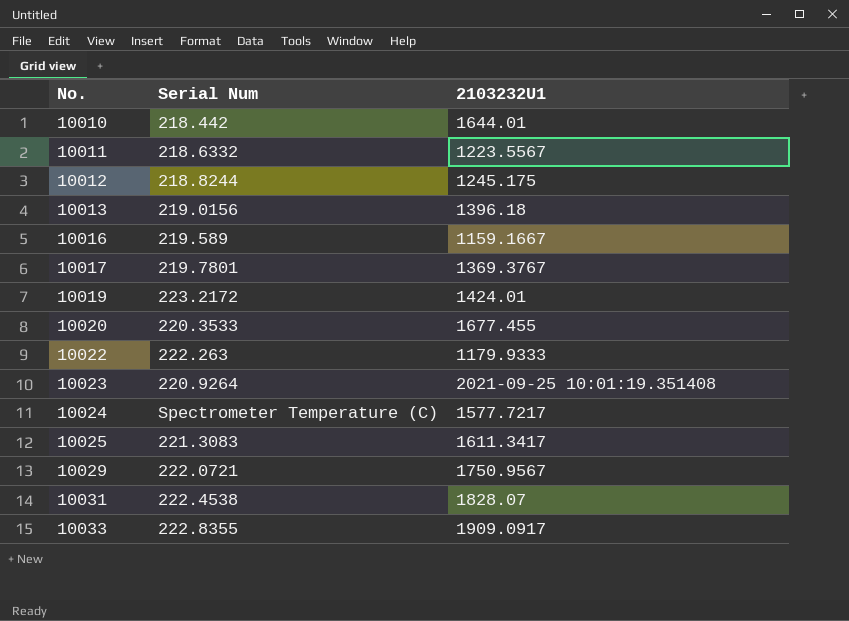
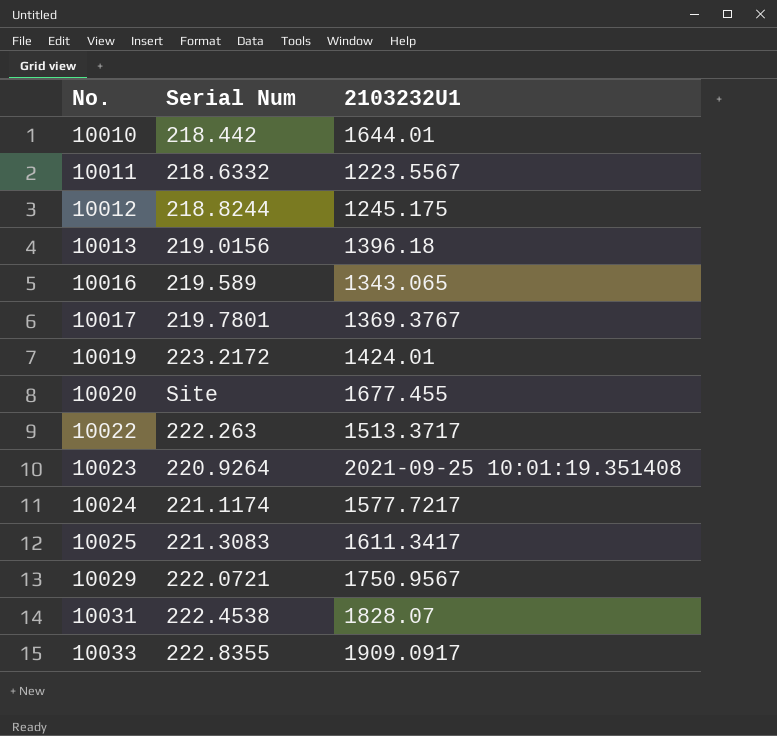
10016 | 2103232U1: 1159.1667 -> 1343.065
10020 | Serial Num: 220.3533 -> Site
10022 | 2103232U1: 1179.9333 -> 1513.3717
10024 | Serial Num: Spectrometer Temperature (C) -> 221.1174

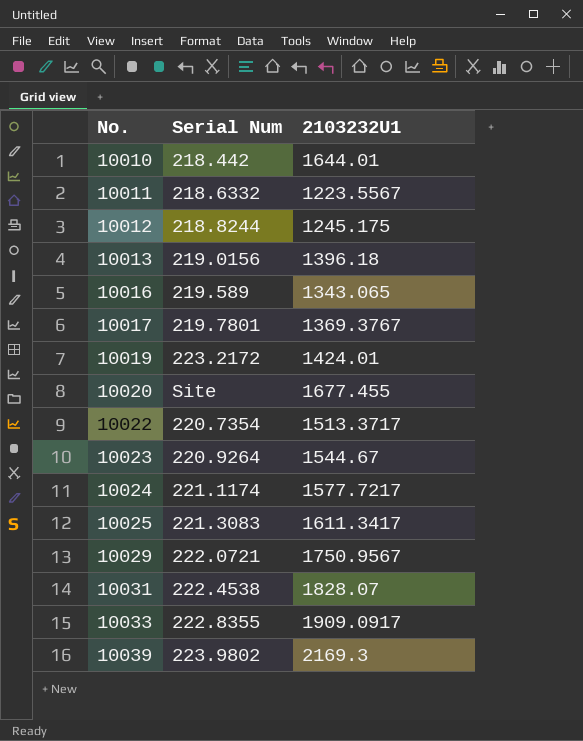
10022 | Serial Num: 222.263 -> 220.7354
10023 | 2103232U1: 2021-09-25 10:01:19.351408 -> 1544.67
row 10039: none -> 223.9802 | 2169.3

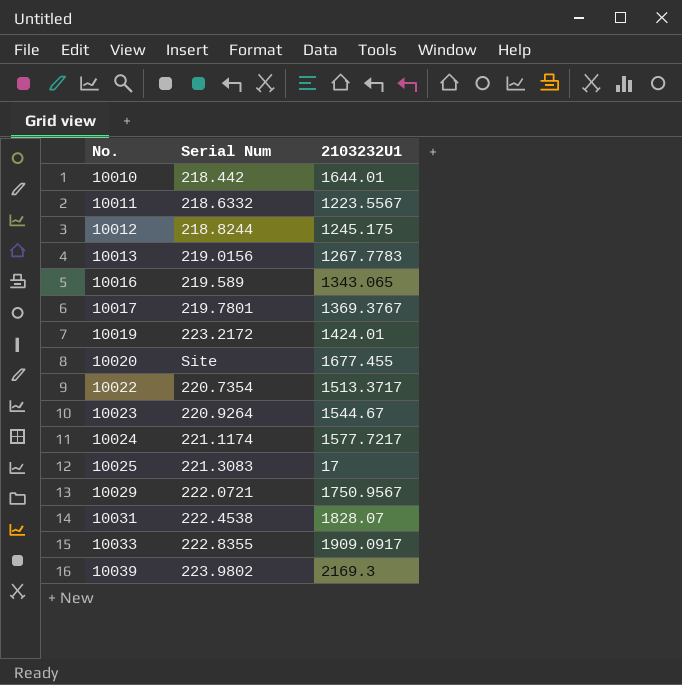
10013 | 2103232U1: 1396.18 -> 1267.7783
10025 | 2103232U1: 1611.3417 -> 17

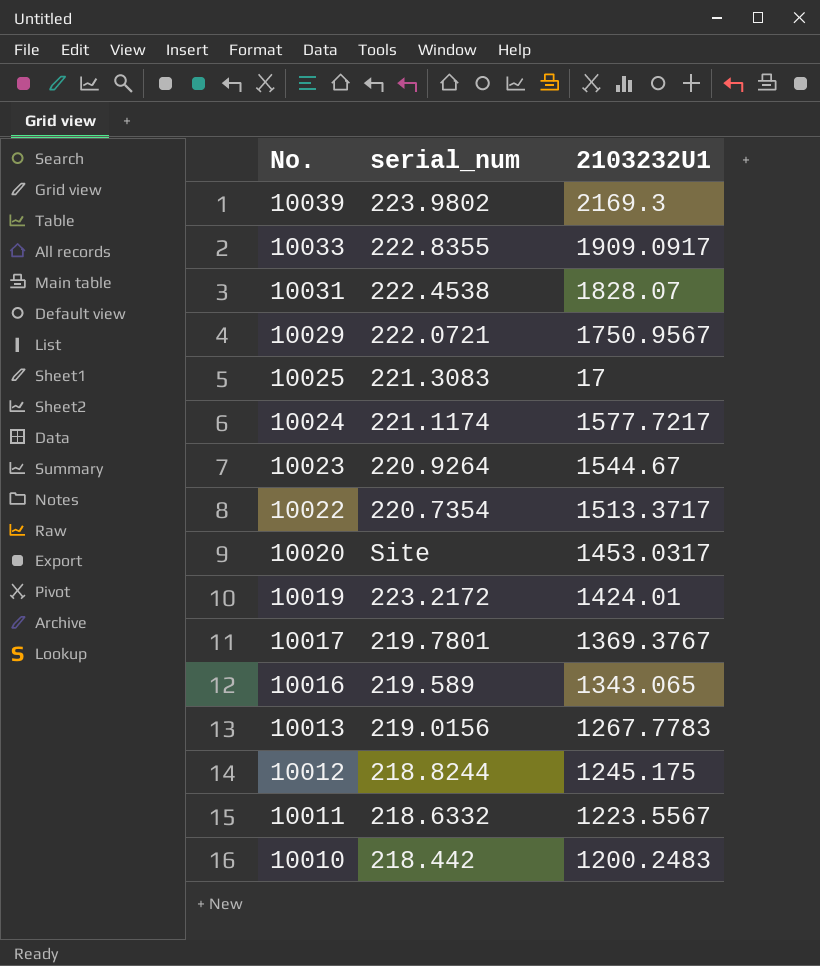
row order: No. ascending -> No. descending
column name: Serial Num -> serial_num
10020 | 2103232U1: 1677.455 -> 1453.0317
10010 | 2103232U1: 1644.01 -> 1200.2483

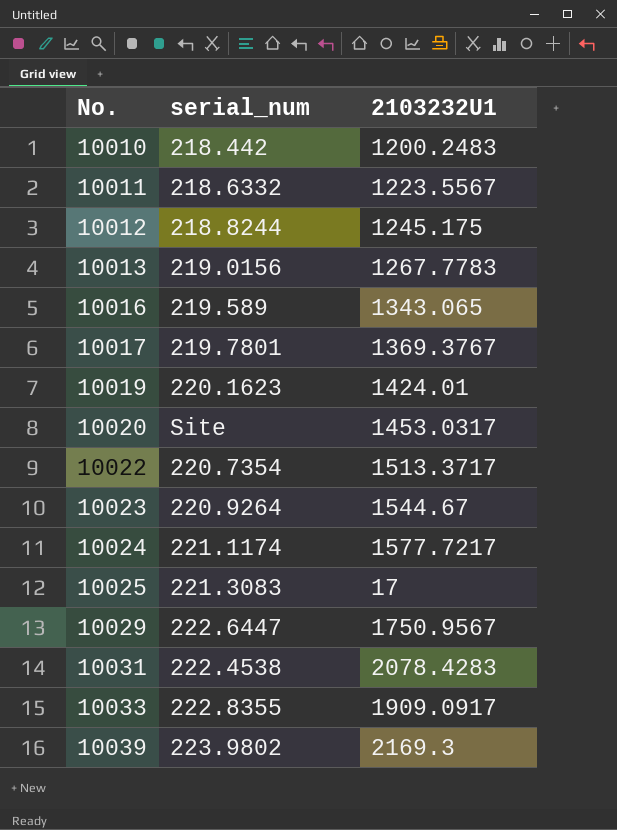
row order: No. descending -> No. ascending
10019 | serial_num: 223.2172 -> 220.1623
10029 | serial_num: 222.0721 -> 222.6447
10031 | 2103232U1: 1828.07 -> 2078.4283

